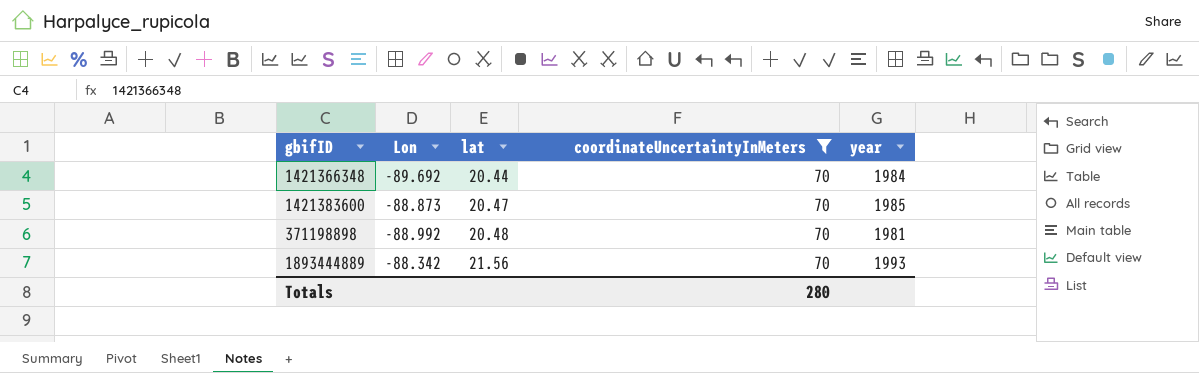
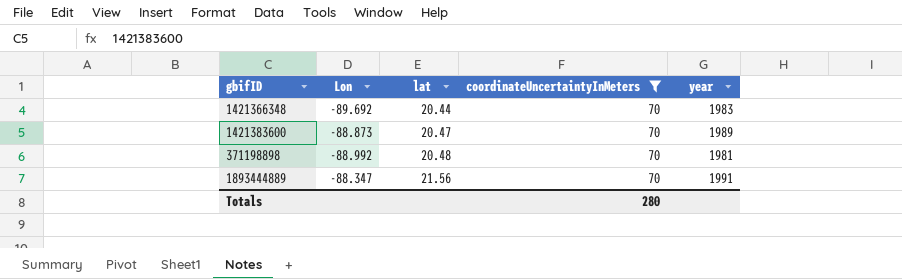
1421366348 | year: 1984 -> 1983
1421383600 | year: 1985 -> 1989
1893444889 | Lon: -88.342 -> -88.347
1893444889 | year: 1993 -> 1991

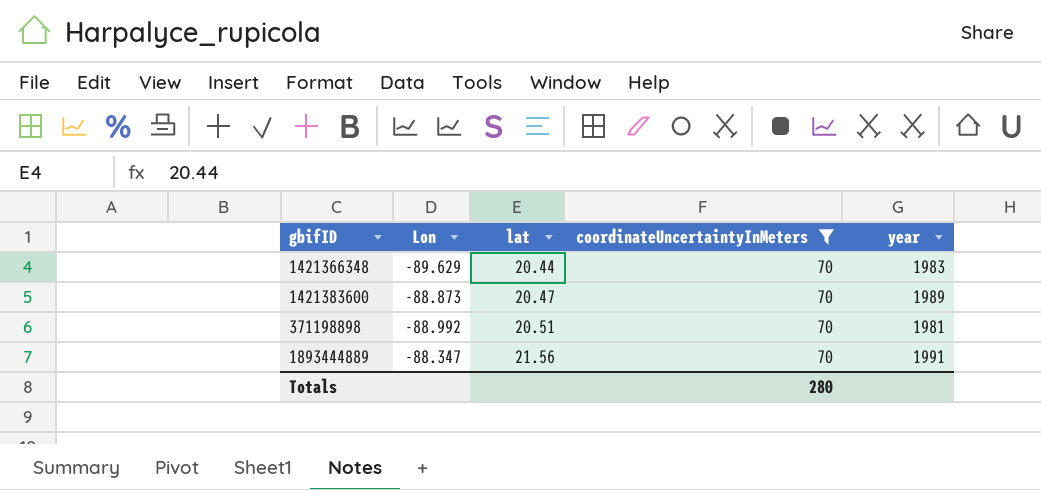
1421366348 | Lon: -89.692 -> -89.629
371198898 | lat: 20.48 -> 20.51

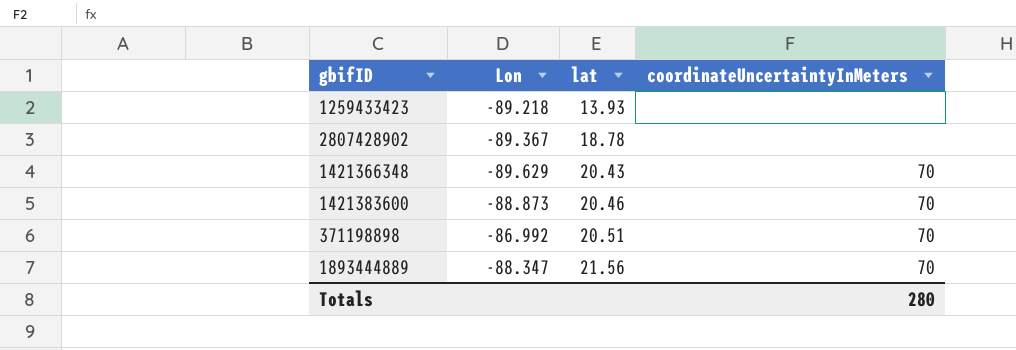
filter: coordinateUncertaintyInMeters = 70 -> none
column year | position: 5 -> none
1421366348 | lat: 20.44 -> 20.43
1421383600 | lat: 20.47 -> 20.46
371198898 | Lon: -88.992 -> -86.992

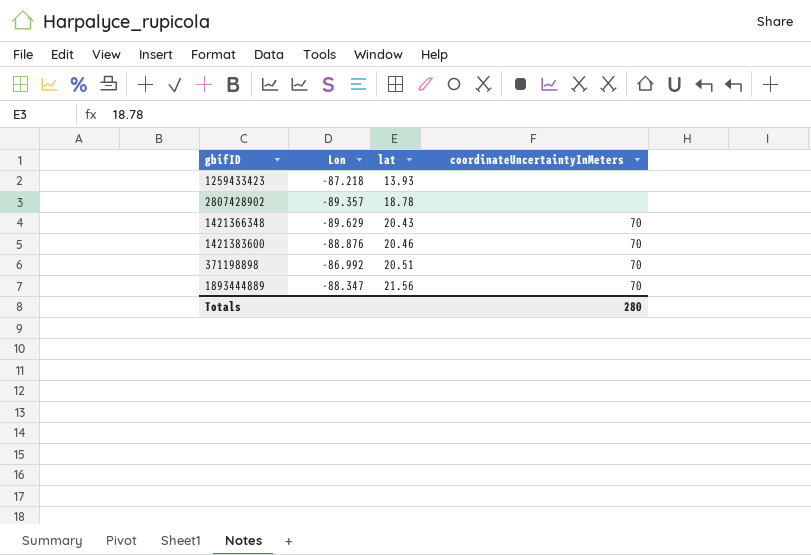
1259433423 | Lon: -89.218 -> -87.218
2807428902 | Lon: -89.367 -> -89.357
1421383600 | Lon: -88.873 -> -88.876

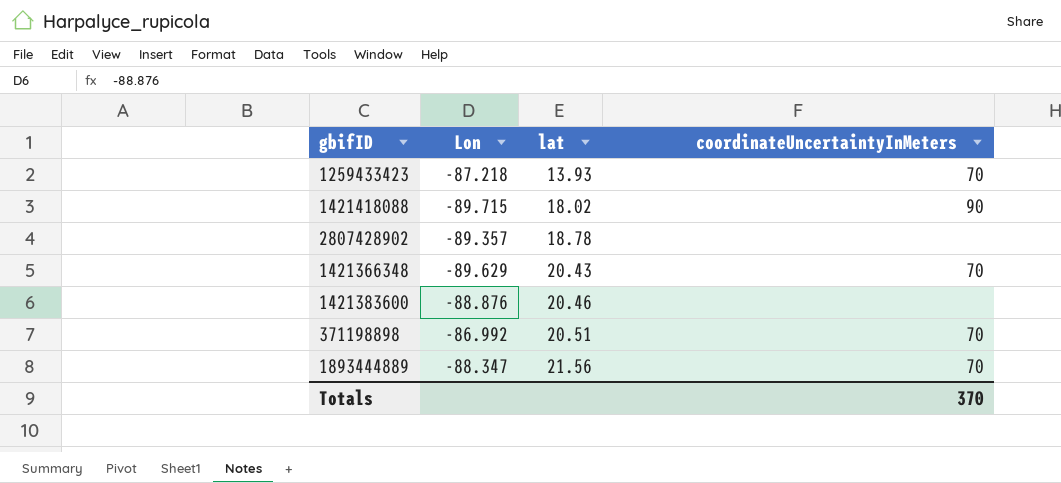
1259433423 | coordinateUncertaintyInMeters: none -> 70
row 1421418088: none -> -89.715 | 18.02 | 90
1421383600 | coordinateUncertaintyInMeters: 70 -> none
Totals | coordinateUncertaintyInMeters: 280 -> 370

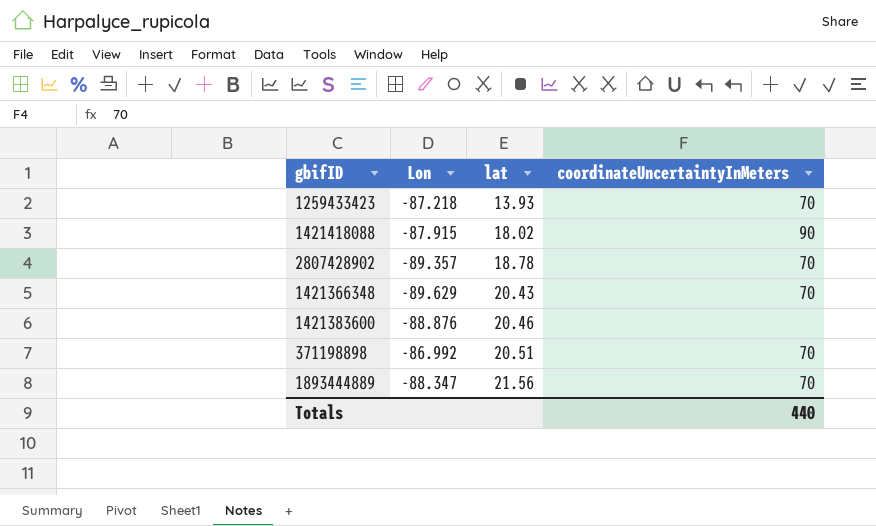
1421418088 | Lon: -89.715 -> -87.915
2807428902 | coordinateUncertaintyInMeters: none -> 70
Totals | coordinateUncertaintyInMeters: 370 -> 440

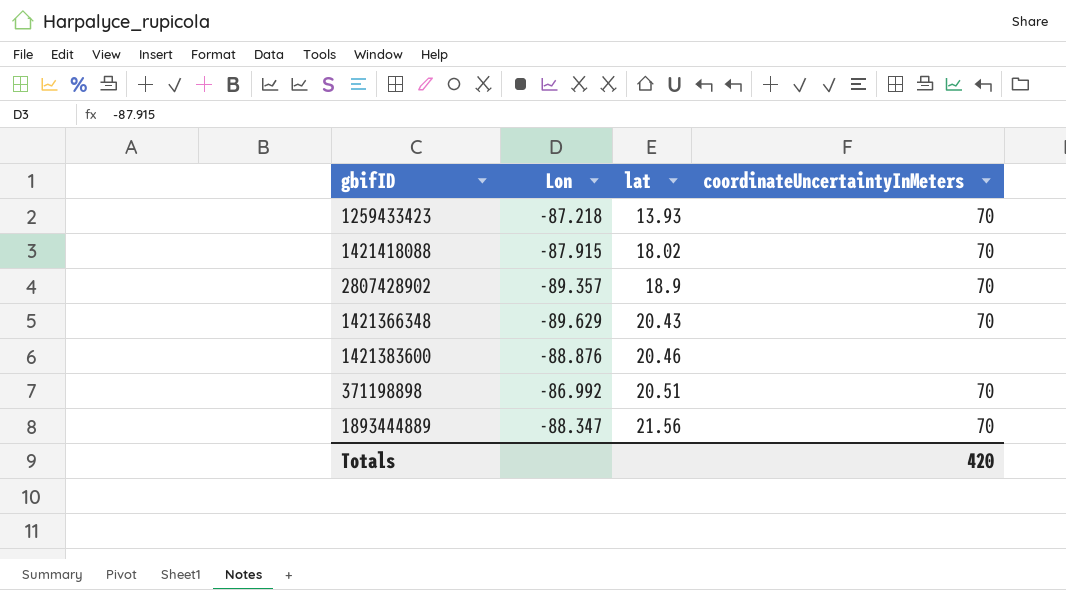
1421418088 | coordinateUncertaintyInMeters: 90 -> 70
2807428902 | lat: 18.78 -> 18.9
Totals | coordinateUncertaintyInMeters: 440 -> 420

